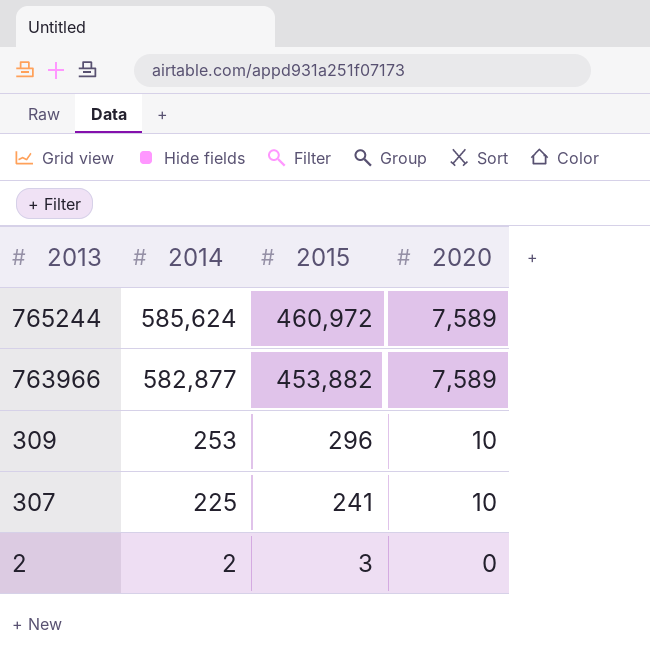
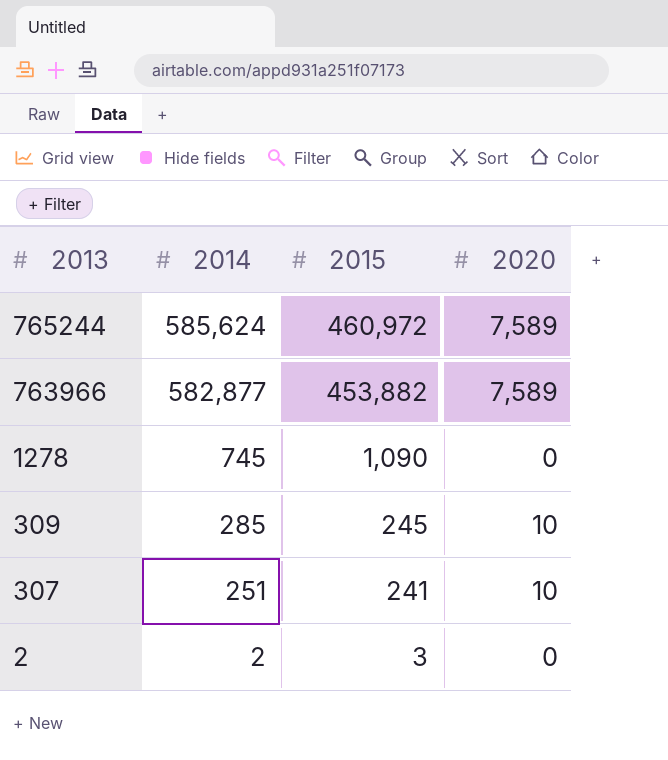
row 1278: none -> 745 | 1,090 | 0
309 | 2014: 253 -> 285
309 | 2015: 296 -> 245
307 | 2014: 225 -> 251

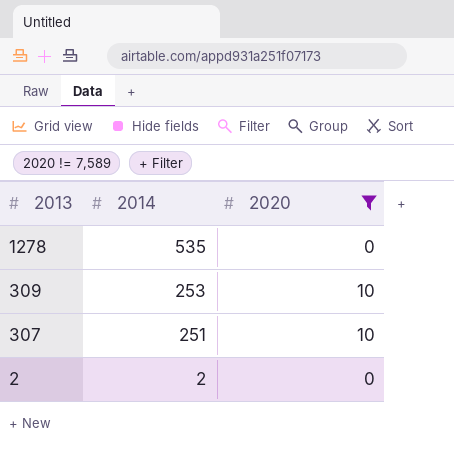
filter: none -> 2020 != 7,589
column 2015 | position: 3 -> none
1278 | 2014: 745 -> 535
309 | 2014: 285 -> 253

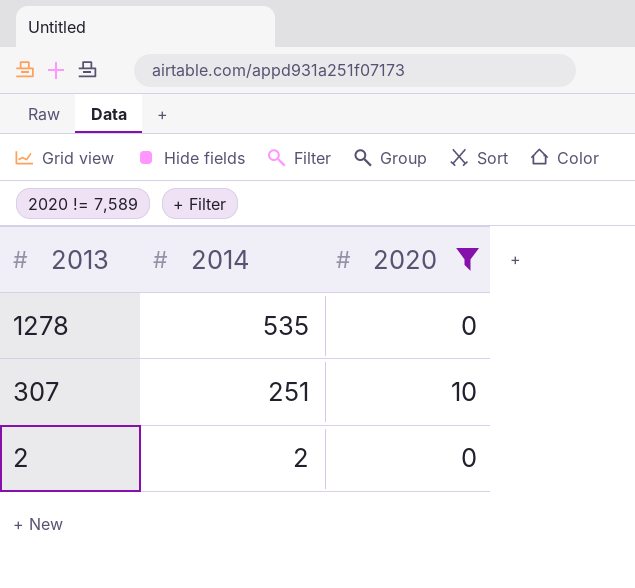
row 309: 253 | 10 -> none

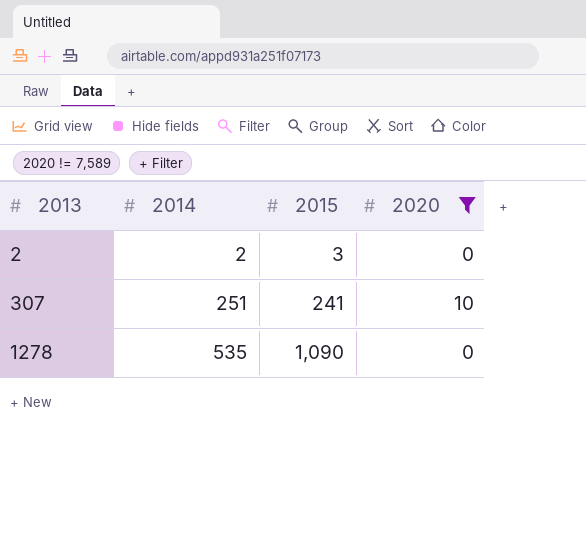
row order: 2013 descending -> 2013 ascending
column 2015 | position: none -> 3

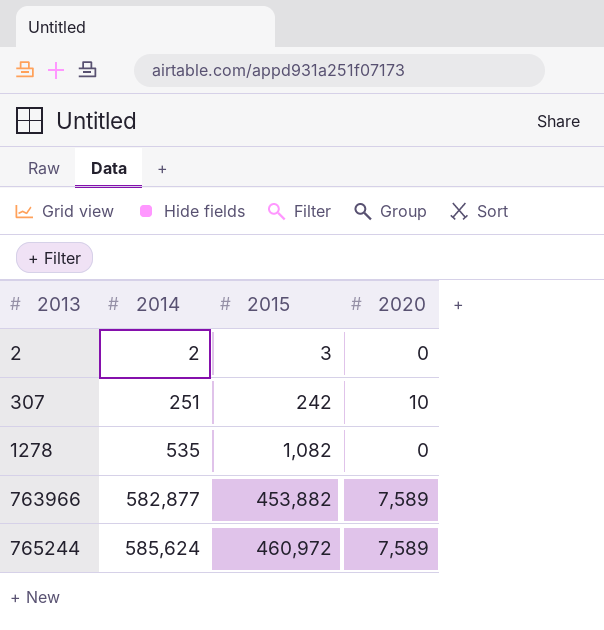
filter: 2020 != 7,589 -> none
307 | 2015: 241 -> 242
1278 | 2015: 1,090 -> 1,082

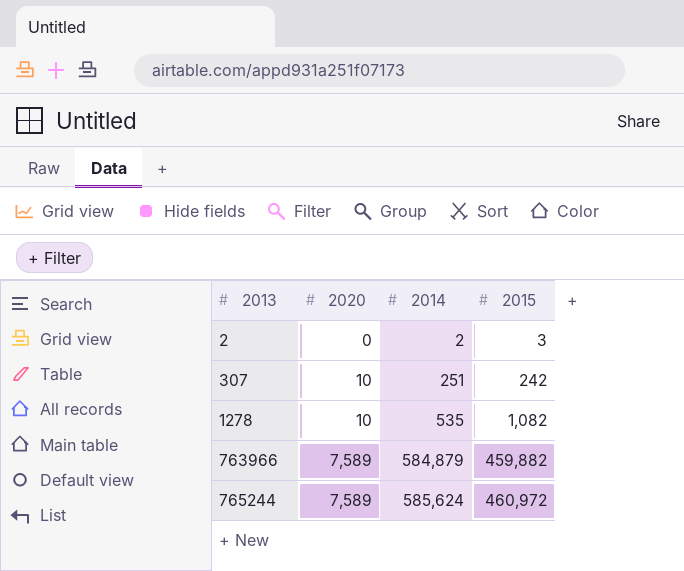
column 2020 | position: 4 -> 2
1278 | 2020: 0 -> 10
763966 | 2014: 582,877 -> 584,879
763966 | 2015: 453,882 -> 459,882

